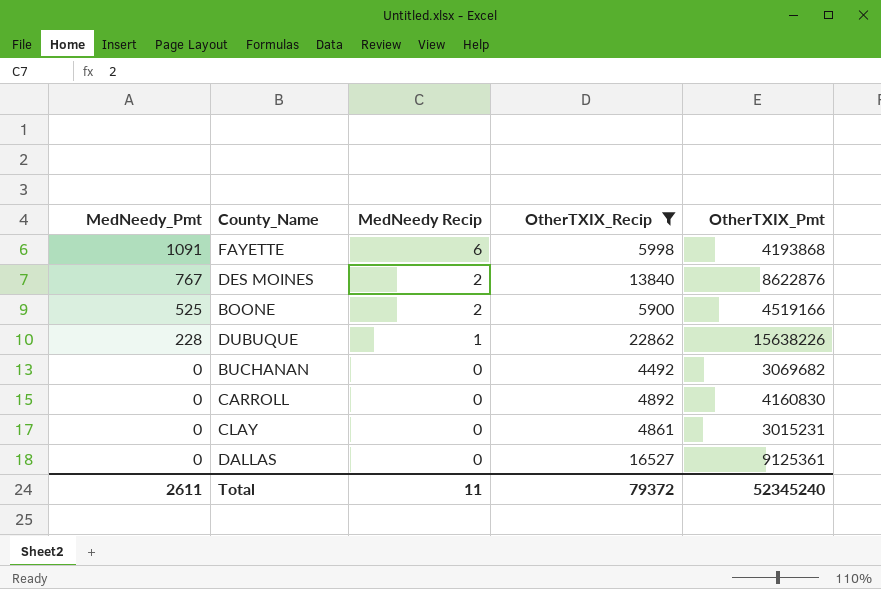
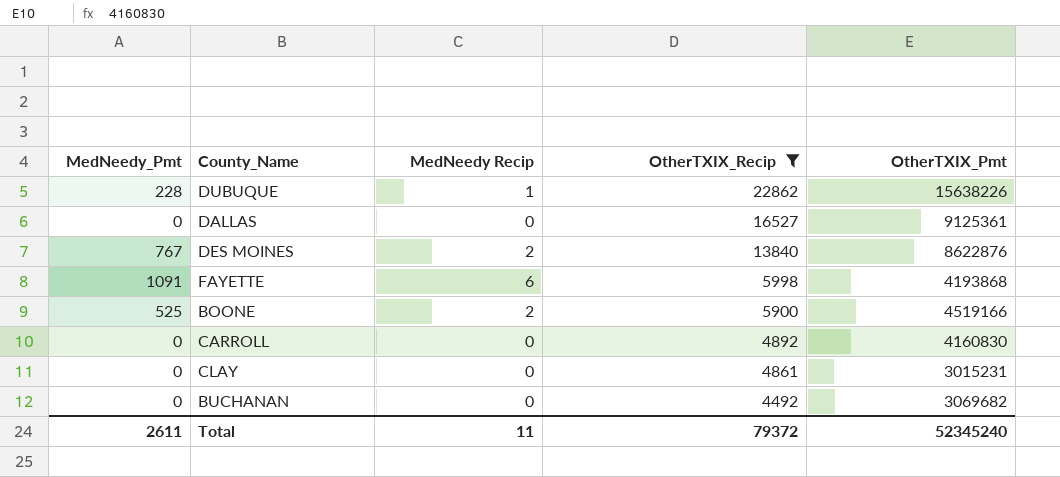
row order: MedNeedy_Pmt descending -> OtherTXIX_Recip descending

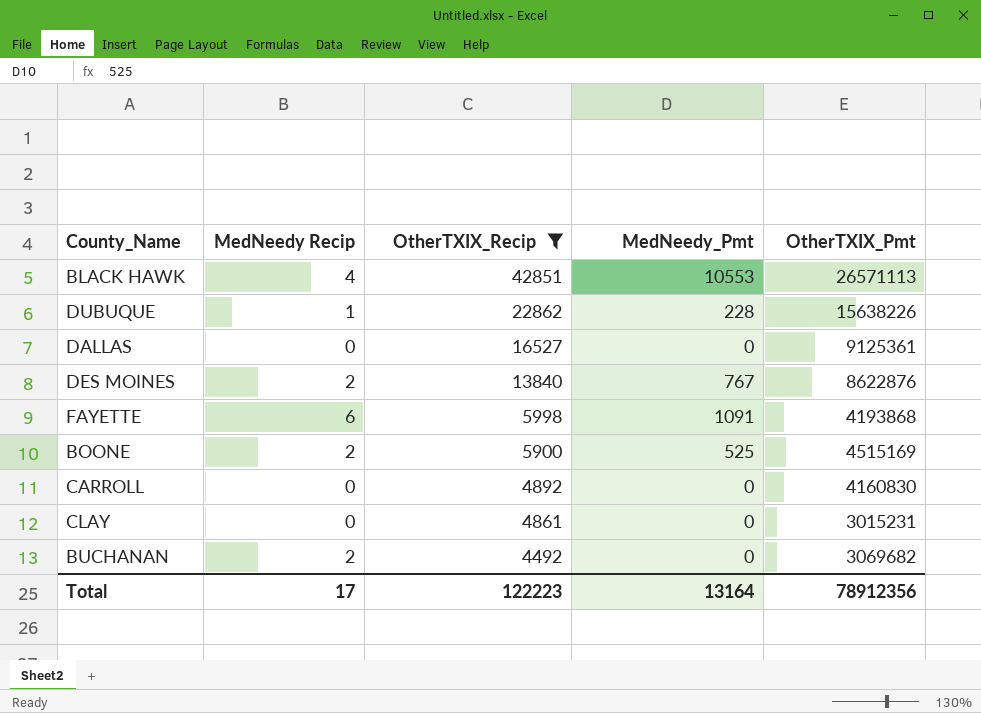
column MedNeedy_Pmt | position: 1 -> 4
row BLACK HAWK: none -> 4 | 42851 | 10553 | 26571113
BOONE | OtherTXIX_Pmt: 4519166 -> 4515169
BUCHANAN | MedNeedy Recip: 0 -> 2
Total | MedNeedy Recip: 11 -> 17
Total | OtherTXIX_Recip: 79372 -> 122223
Total | MedNeedy_Pmt: 2611 -> 13164
Total | OtherTXIX_Pmt: 52345240 -> 78912356

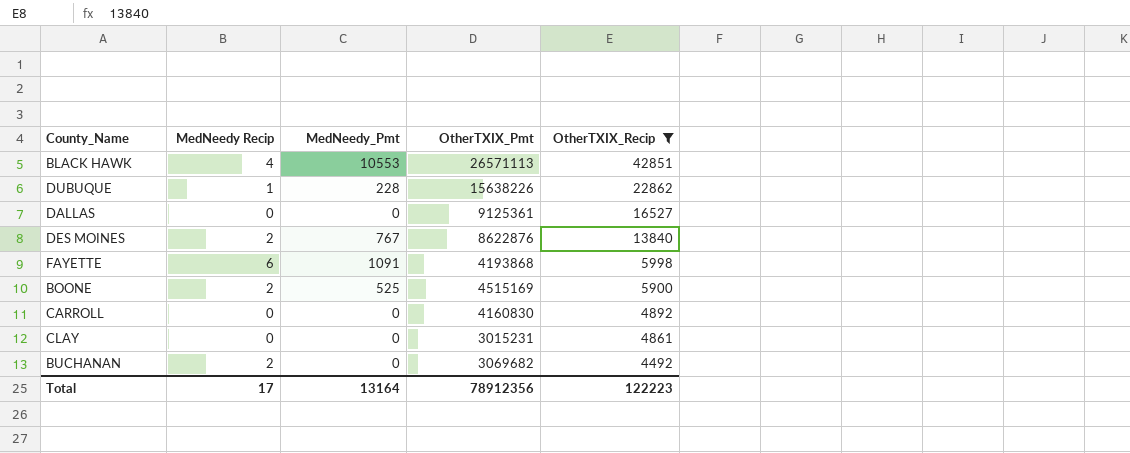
column OtherTXIX_Recip | position: 3 -> 5

